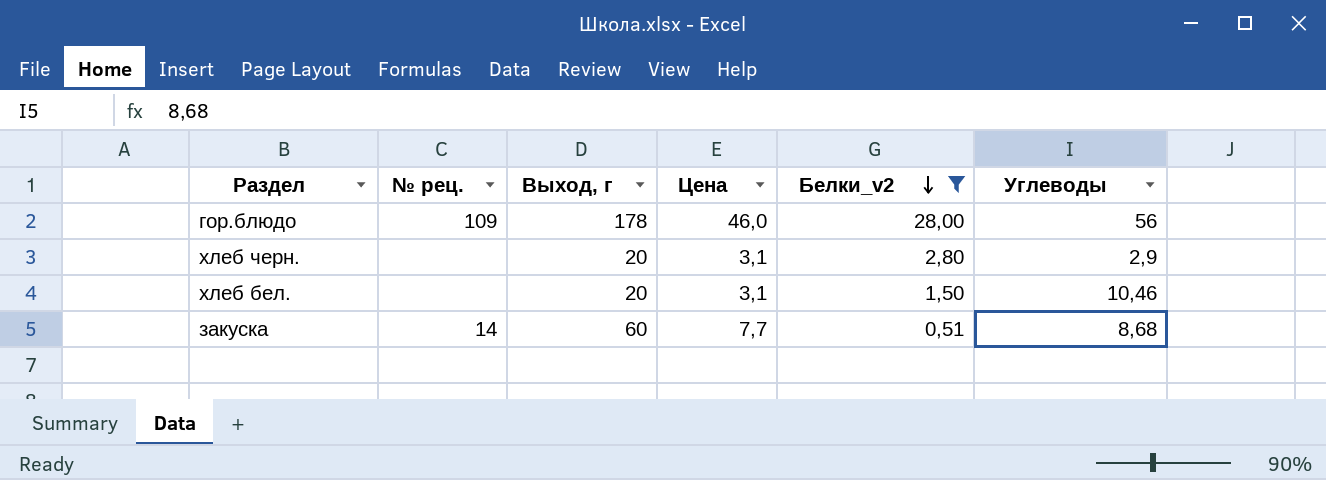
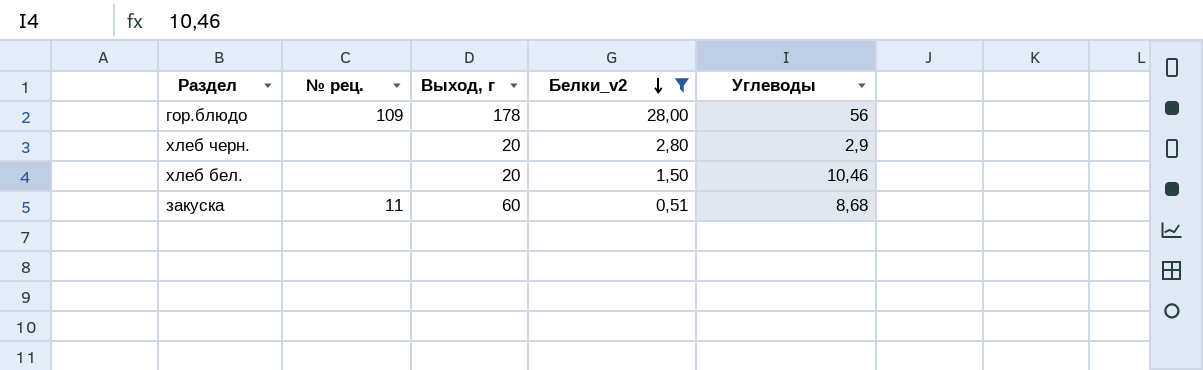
column Цена | position: 4 -> none
закуска | № рец.: 14 -> 11

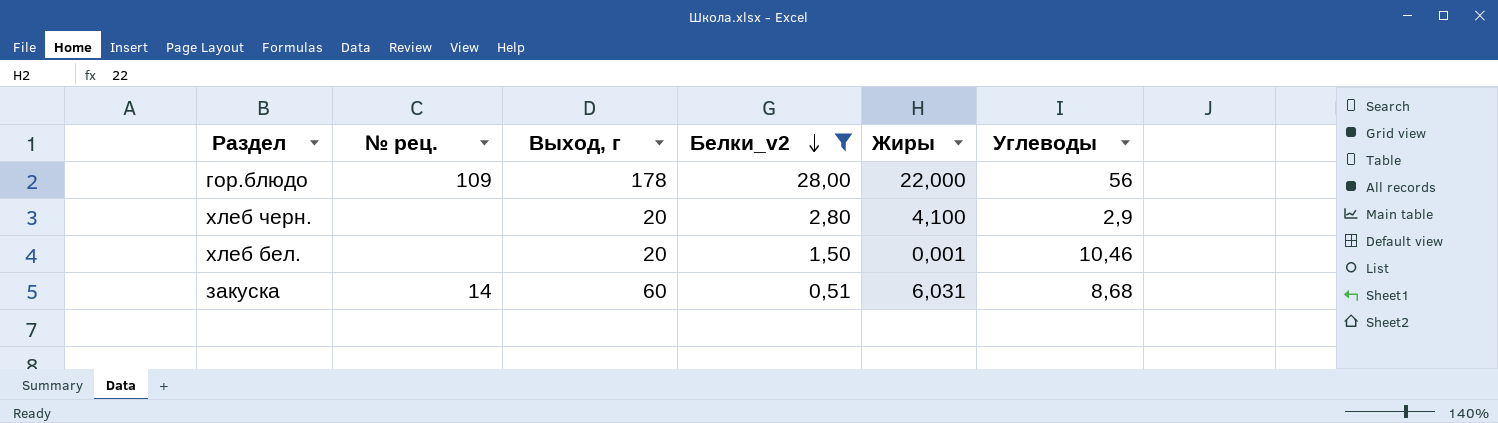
column Жиры | position: none -> 5
закуска | № рец.: 11 -> 14

